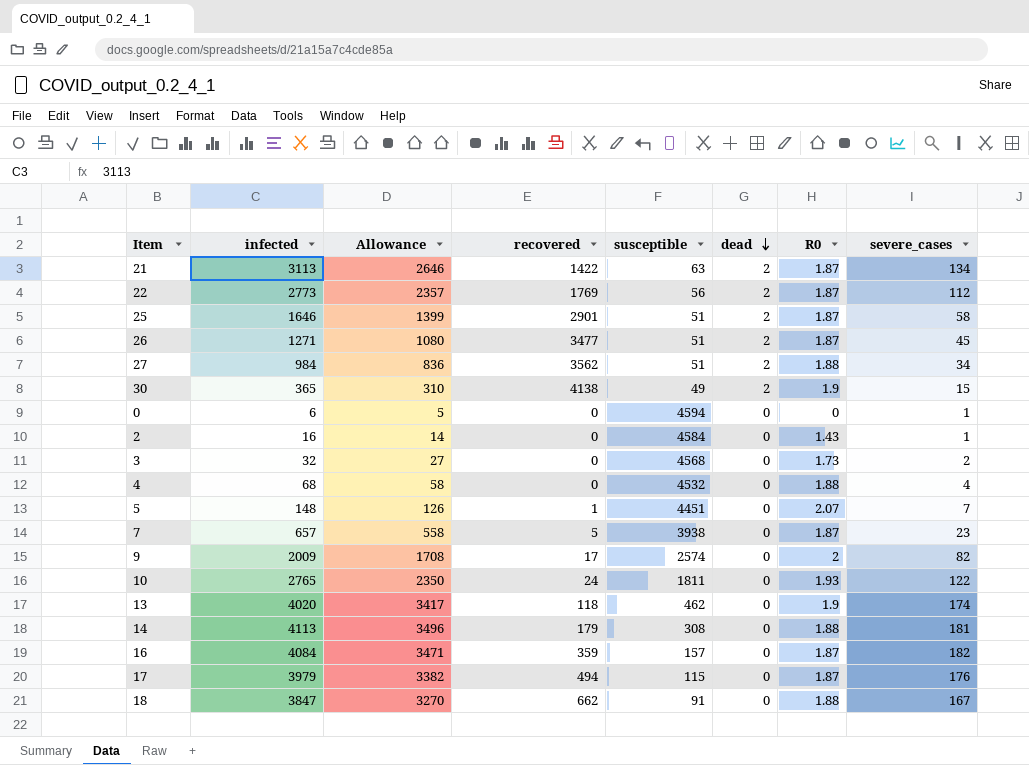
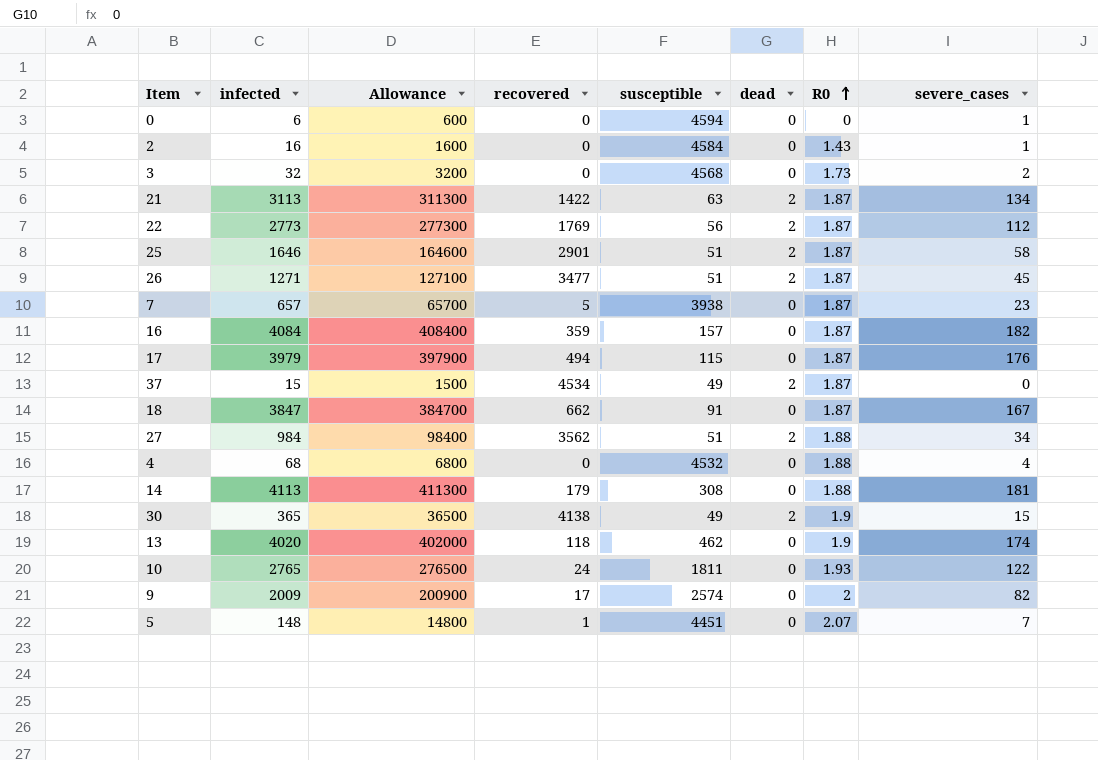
row order: dead descending -> R0 ascending
column Allowance | formula: [infected] * 0.85 -> [infected] * 100
row 37: none -> 15 | 1500 | 4534 | 49 | 2 | 1.87 | 0
18 | R0: 1.88 -> 1.87

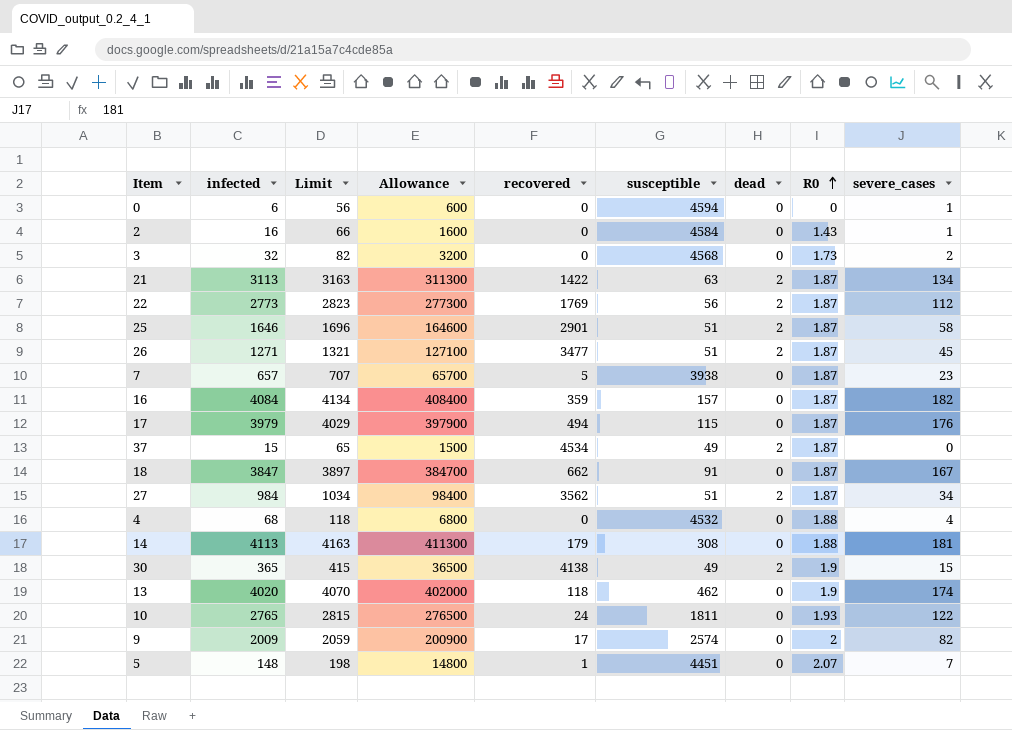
column Limit | formula: none -> [infected] + 50
27 | R0: 1.88 -> 1.87

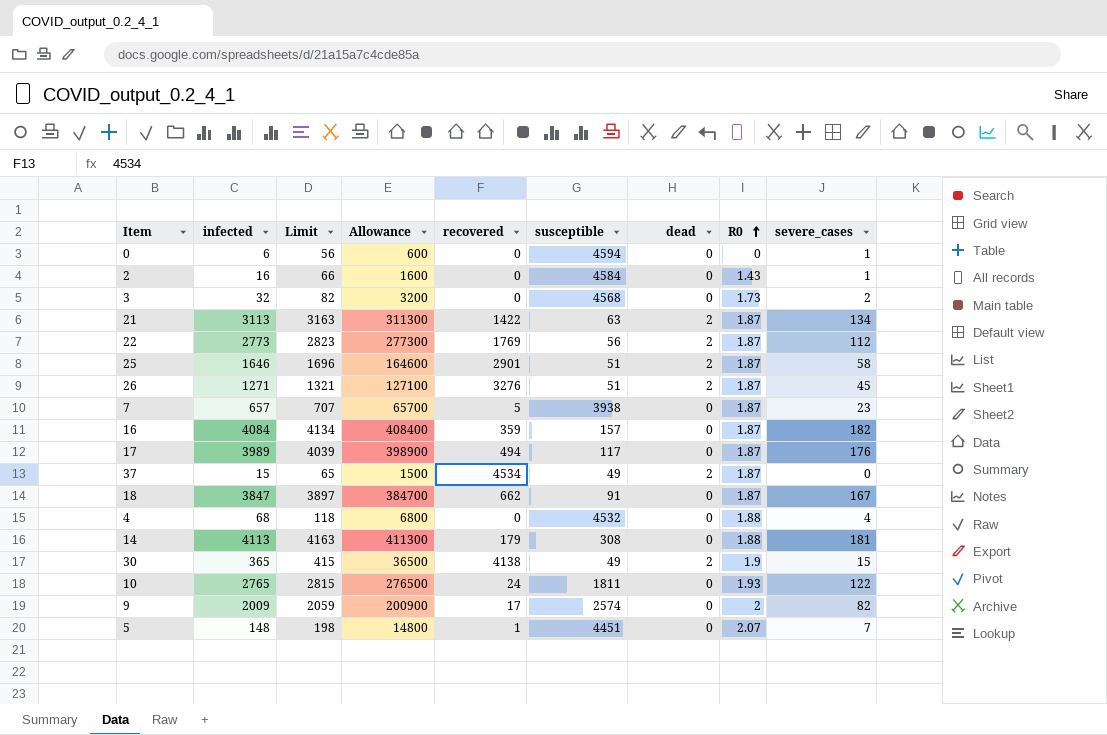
row 27: 984 | 1034 | 98400 | 3562 | 51 | 2 | 1.87 | 34 -> none
row 13: 4020 | 4070 | 402000 | 118 | 462 | 0 | 1.9 | 174 -> none
26 | recovered: 3477 -> 3276
17 | infected: 3979 -> 3989
17 | Limit: 4029 -> 4039
17 | Allowance: 397900 -> 398900
17 | susceptible: 115 -> 117

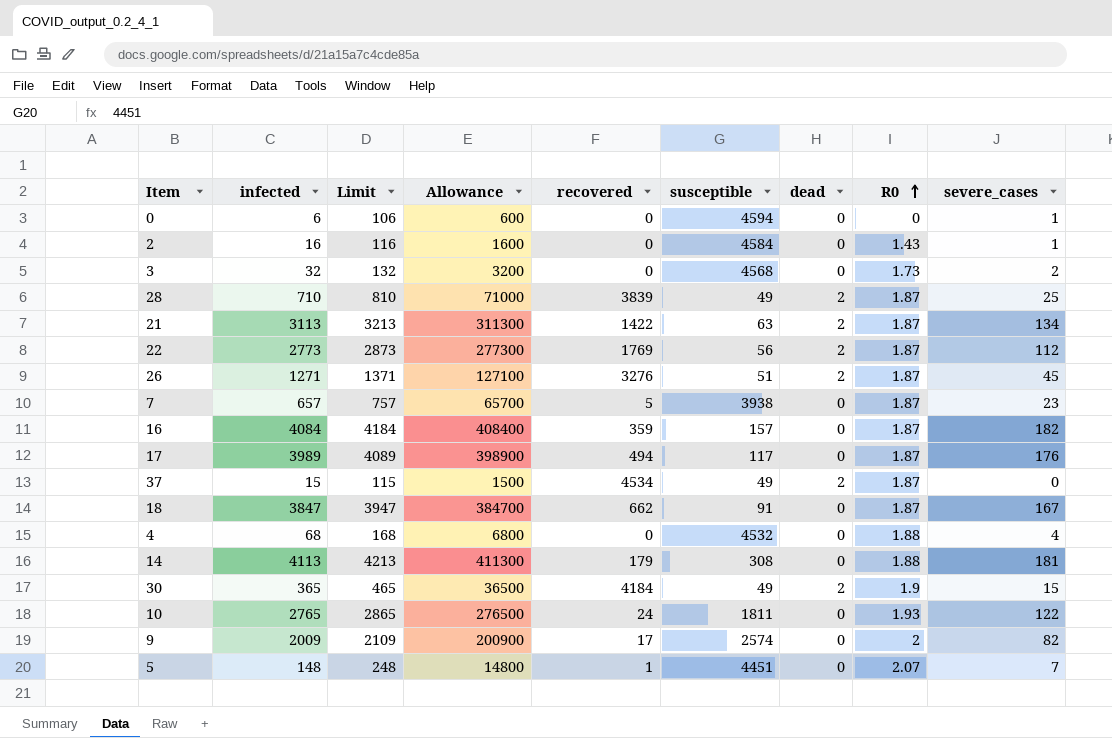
column Limit | formula: [infected] + 50 -> [infected] + 100
row 25: 1646 | 1696 | 164600 | 2901 | 51 | 2 | 1.87 | 58 -> none
row 28: none -> 710 | 810 | 71000 | 3839 | 49 | 2 | 1.87 | 25
30 | recovered: 4138 -> 4184

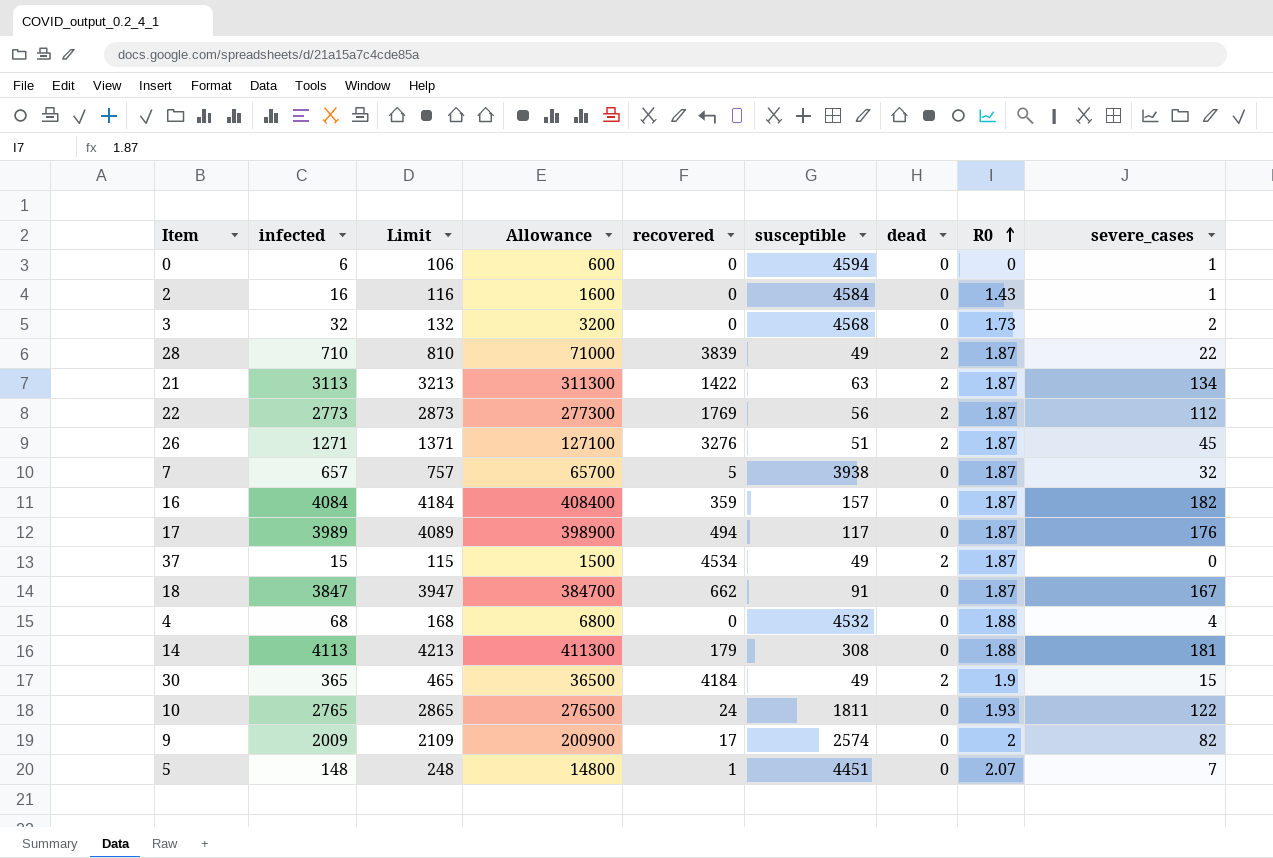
28 | severe_cases: 25 -> 22
7 | severe_cases: 23 -> 32

